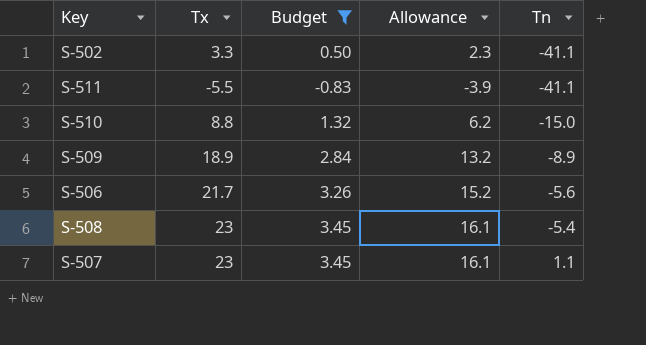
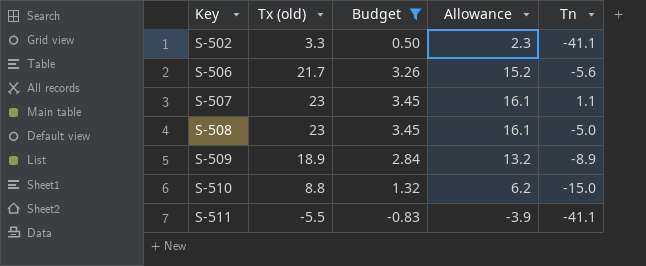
row order: Tn ascending -> Key ascending
column name: Tx -> Tx (old)
S-508 | Tn: -5.4 -> -5.0

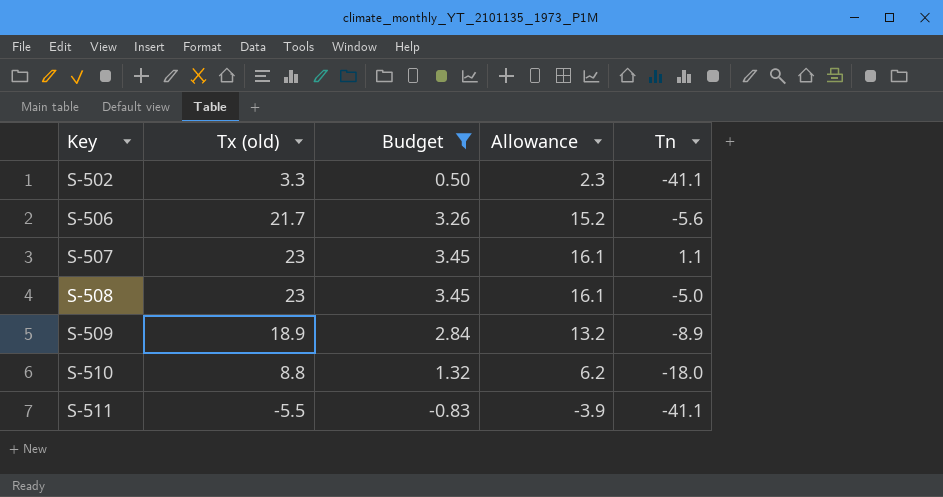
S-510 | Tn: -15.0 -> -18.0

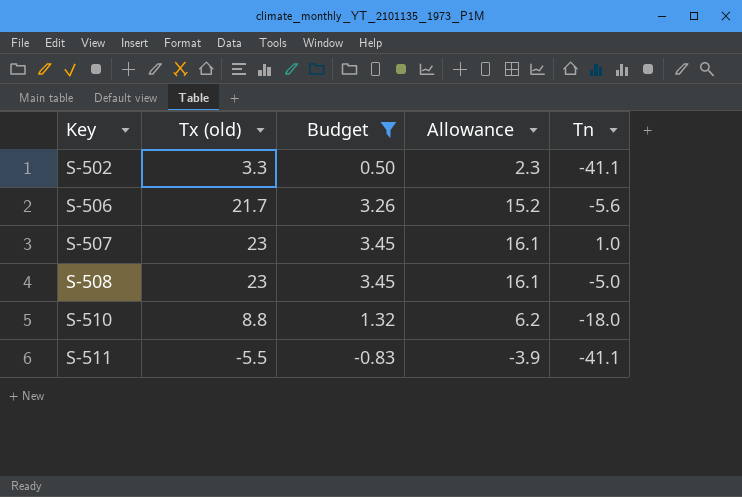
row S-509: 18.9 | 2.84 | 13.2 | -8.9 -> none
S-507 | Tn: 1.1 -> 1.0

